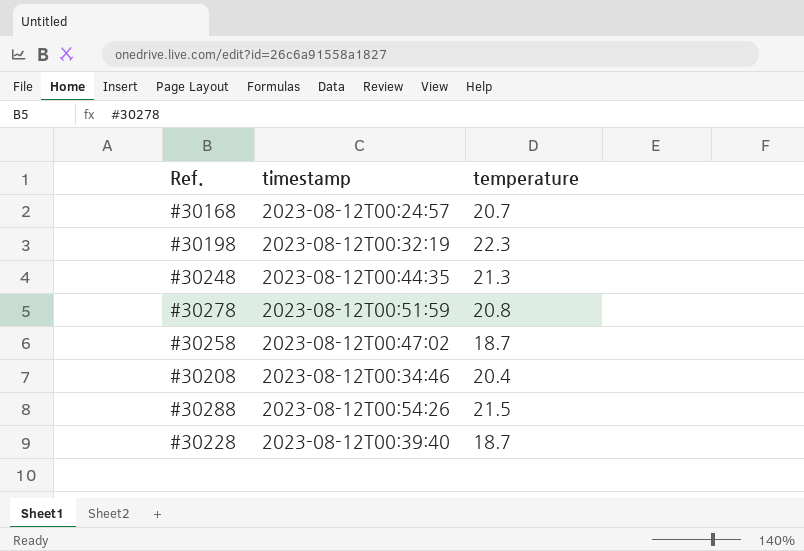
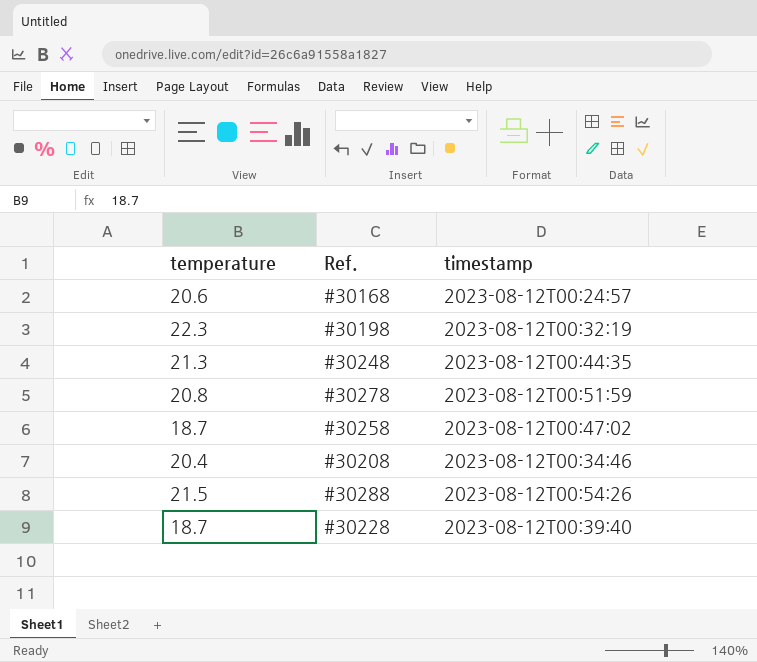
column temperature | position: 3 -> 1
#30168 | temperature: 20.7 -> 20.6

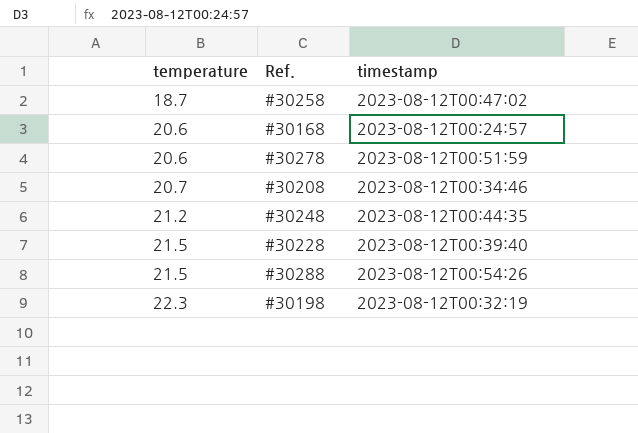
row order: none -> temperature ascending
#30278 | temperature: 20.8 -> 20.6
#30208 | temperature: 20.4 -> 20.7
#30248 | temperature: 21.3 -> 21.2
#30228 | temperature: 18.7 -> 21.5

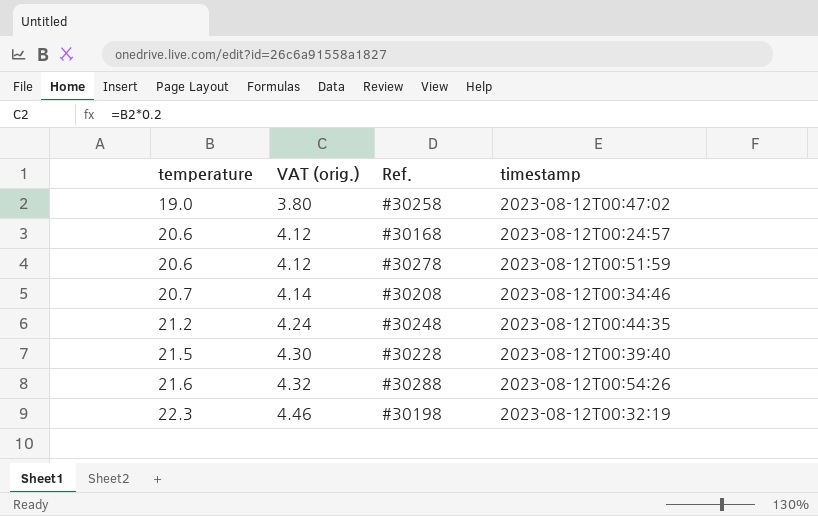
column VAT (orig.) | formula: none -> [temperature] * 0.2
#30258 | temperature: 18.7 -> 19.0
#30288 | temperature: 21.5 -> 21.6

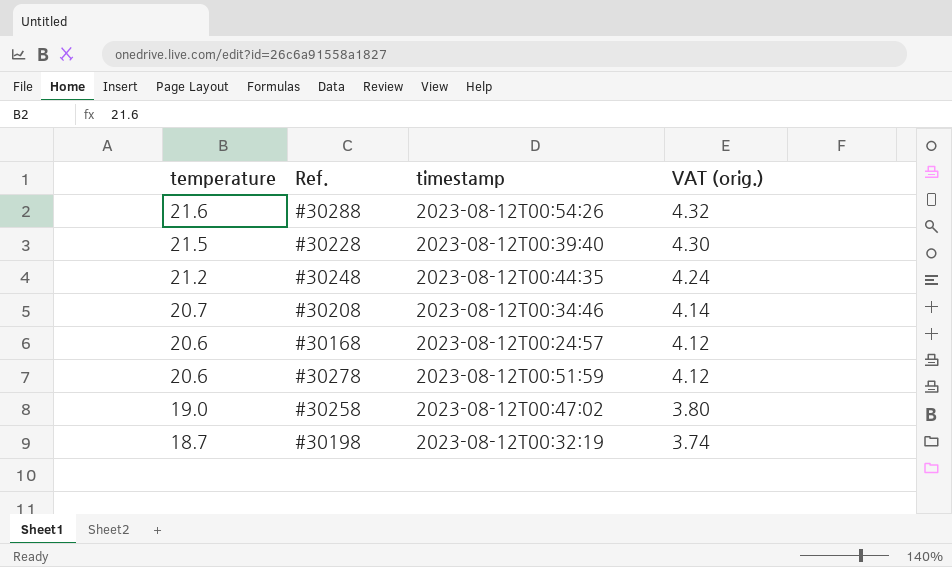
row order: temperature ascending -> temperature descending
column VAT (orig.) | position: 2 -> 4
#30198 | temperature: 22.3 -> 18.7
#30198 | VAT (orig.): 4.46 -> 3.74

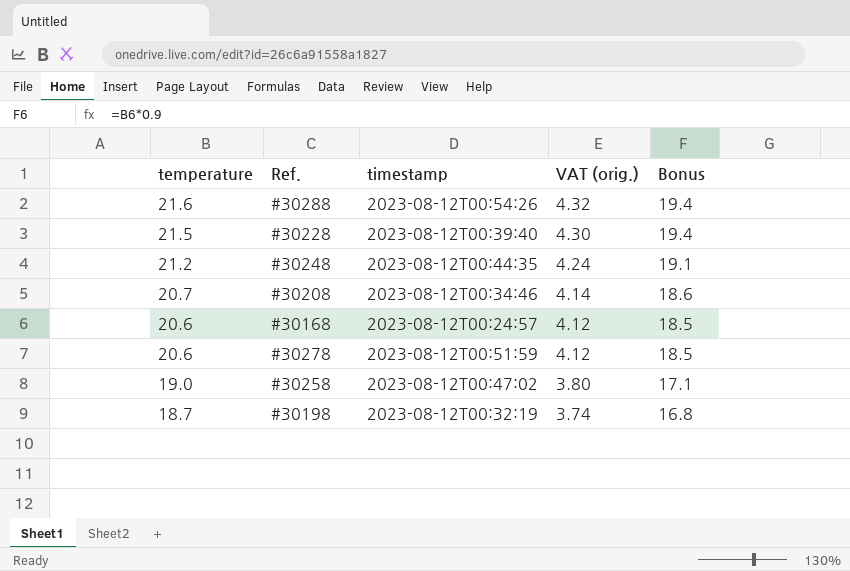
column Bonus | formula: none -> [temperature] * 0.9

